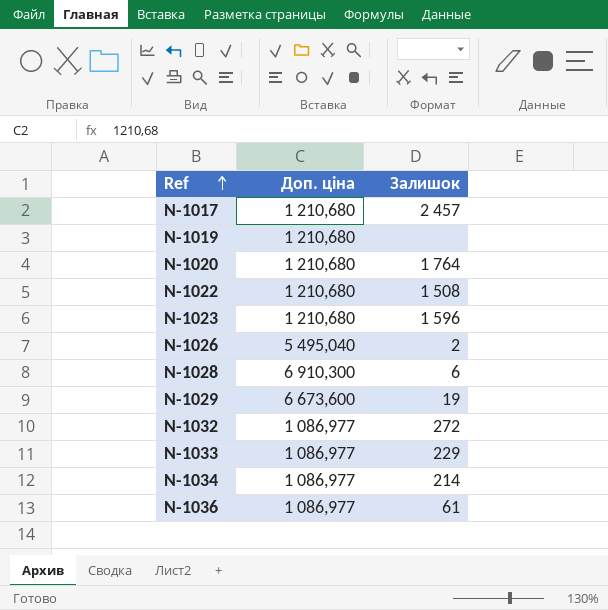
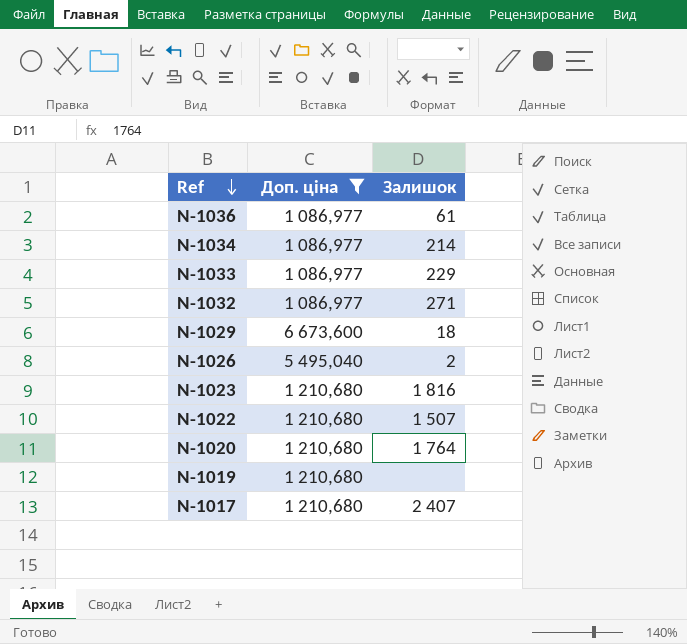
filter: none -> Доп. ціна != 6 910,300
row order: Ref ascending -> Ref descending
N-1032 | Залишок: 272 -> 271
N-1029 | Залишок: 19 -> 18
N-1023 | Залишок: 1 596 -> 1 816
N-1022 | Залишок: 1 508 -> 1 507
N-1017 | Залишок: 2 457 -> 2 407

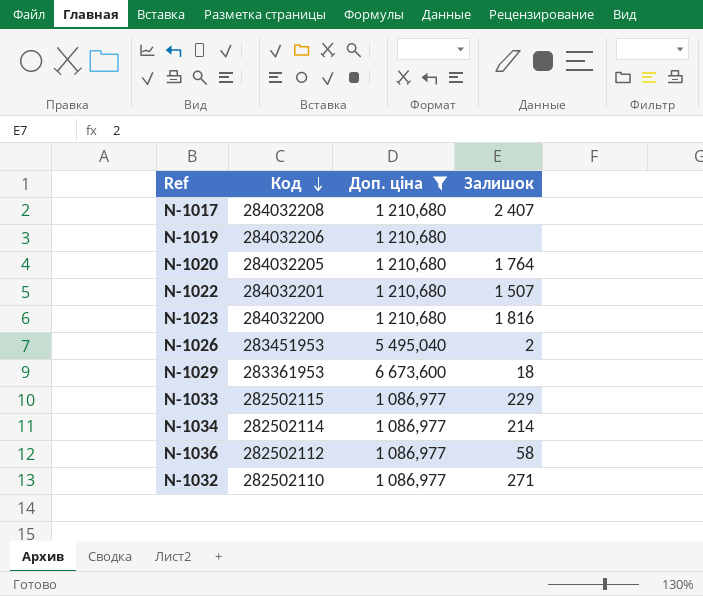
row order: Ref descending -> Код descending
column Код | position: none -> 2
N-1036 | Залишок: 61 -> 58

